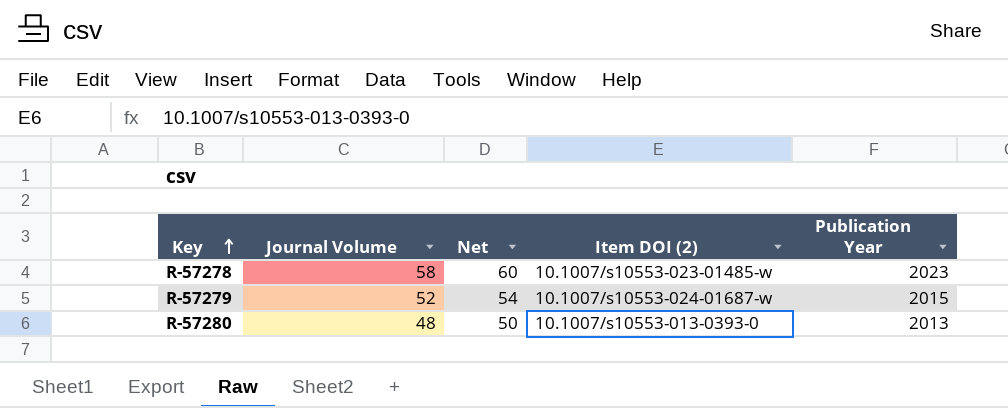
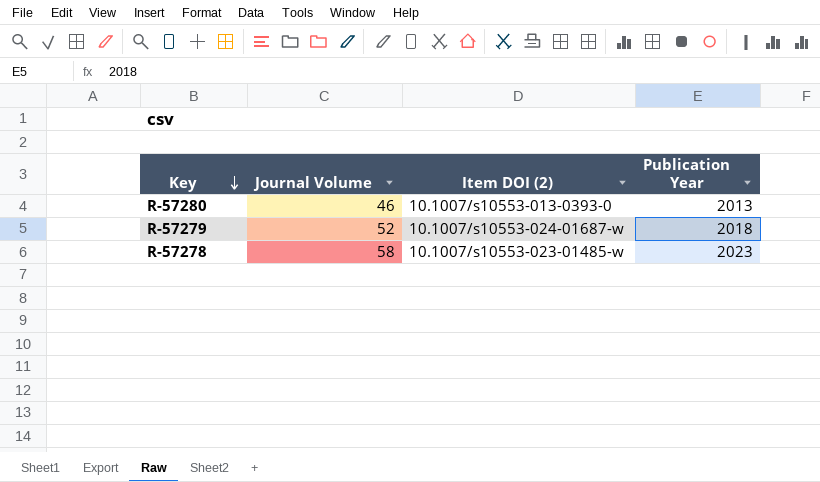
row order: Key ascending -> Key descending
column Net | formula: [Journal Volume] + 2 -> none
R-57280 | Journal Volume: 48 -> 46
R-57279 | Publication Year: 2015 -> 2018

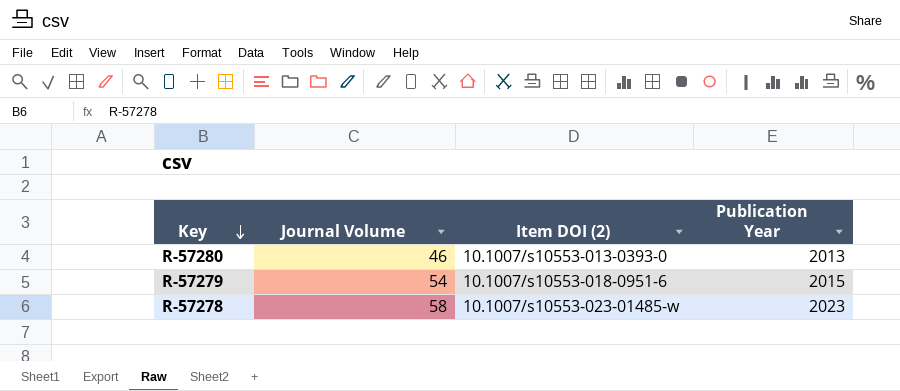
R-57279 | Journal Volume: 52 -> 54
R-57279 | Item DOI (2): 10.1007/s10553-024-01687-w -> 10.1007/s10553-018-0951-6
R-57279 | Publication Year: 2018 -> 2015

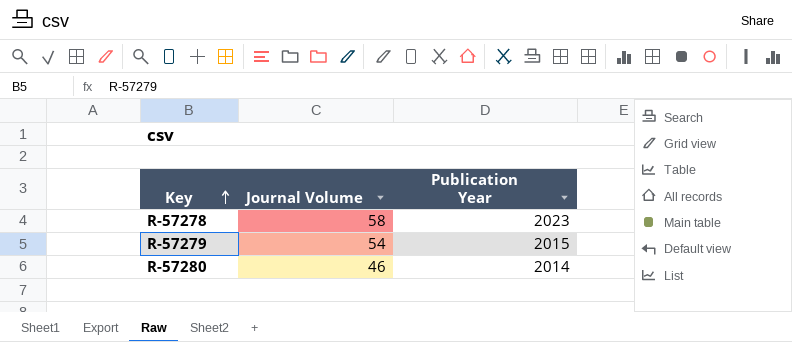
row order: Key descending -> Key ascending
column Item DOI (2) | position: 3 -> none
R-57280 | Publication Year: 2013 -> 2014

